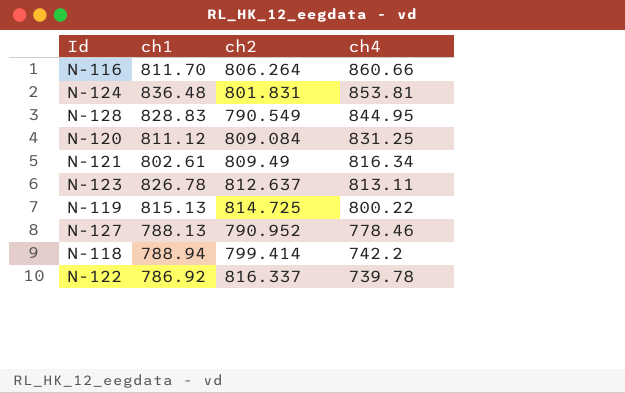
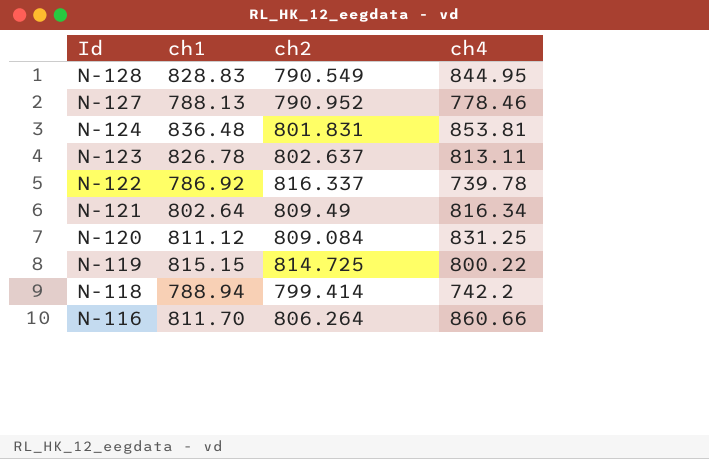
row order: ch4 descending -> Id descending
N-123 | ch2: 812.637 -> 802.637
N-121 | ch1: 802.61 -> 802.64
N-119 | ch1: 815.13 -> 815.15

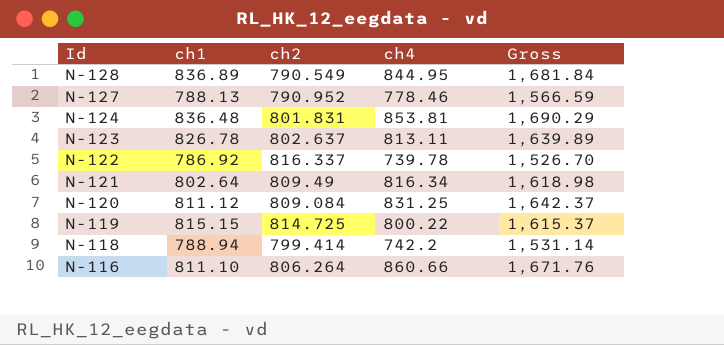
column Gross | formula: none -> [ch1] + [ch4]
N-128 | ch1: 828.83 -> 836.89
N-116 | ch1: 811.70 -> 811.10

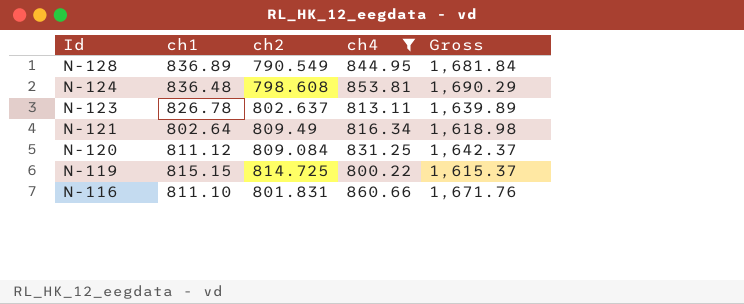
filter: none -> ch4 >= 800.22
N-124 | ch2: 801.831 -> 798.608
N-116 | ch2: 806.264 -> 801.831

